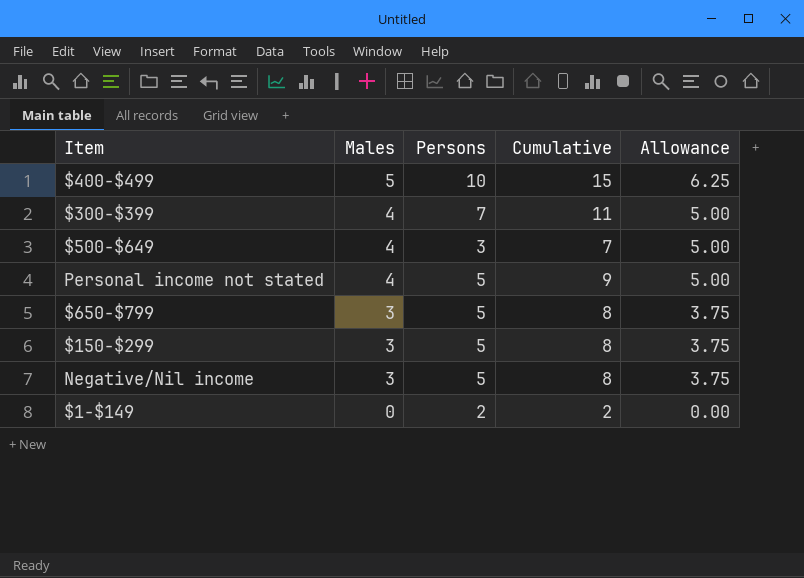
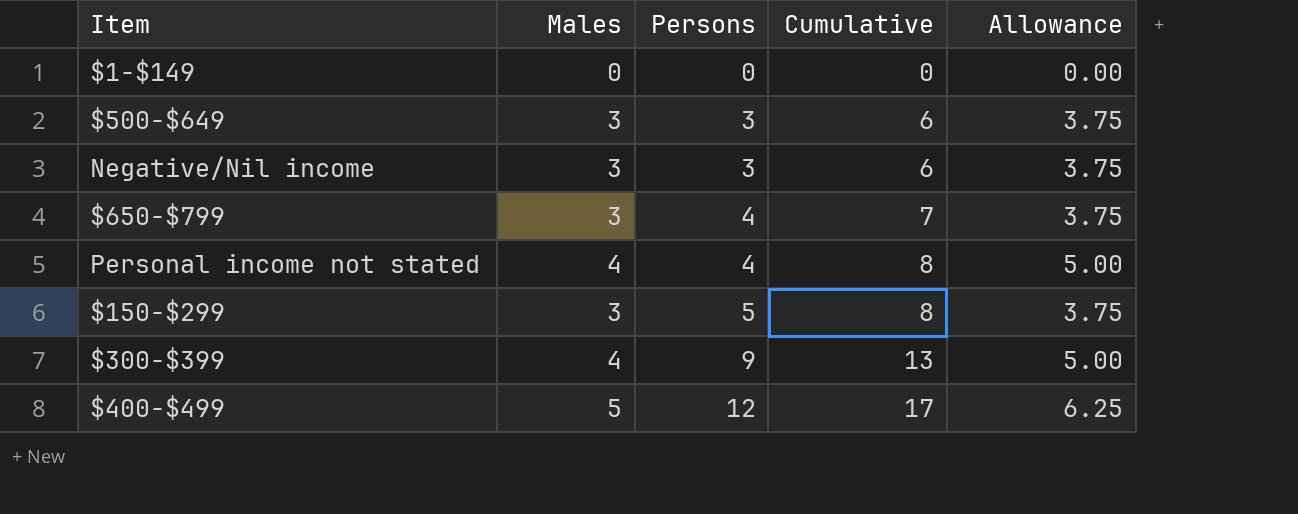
row order: Males descending -> Persons ascending
$1-$149 | Persons: 2 -> 0
$1-$149 | Cumulative: 2 -> 0
$500-$649 | Males: 4 -> 3
$500-$649 | Cumulative: 7 -> 6
$500-$649 | Allowance: 5.00 -> 3.75
Negative/Nil income | Persons: 5 -> 3
Negative/Nil income | Cumulative: 8 -> 6
$650-$799 | Persons: 5 -> 4
$650-$799 | Cumulative: 8 -> 7
Personal income not stated | Persons: 5 -> 4
Personal income not stated | Cumulative: 9 -> 8
$300-$399 | Persons: 7 -> 9
$300-$399 | Cumulative: 11 -> 13
$400-$499 | Persons: 10 -> 12
$400-$499 | Cumulative: 15 -> 17

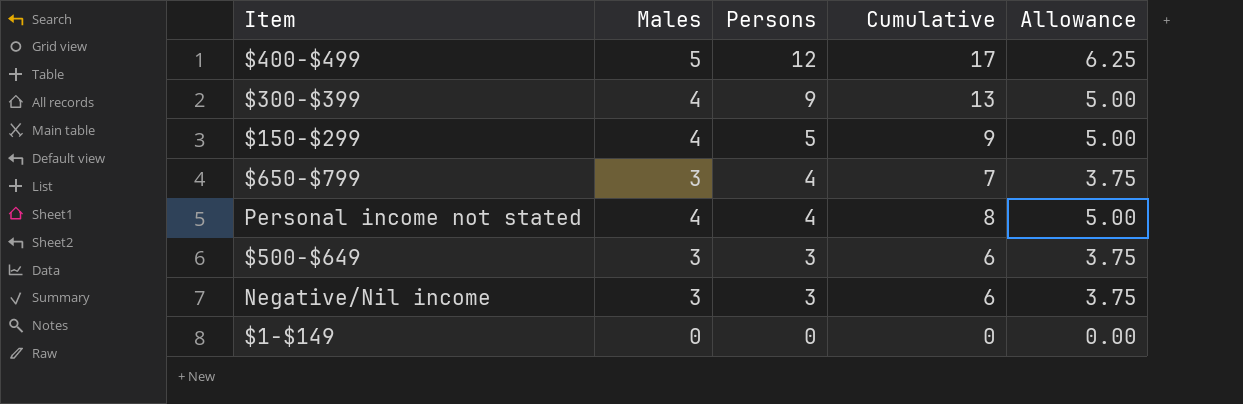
row order: Persons ascending -> Persons descending
$150-$299 | Males: 3 -> 4
$150-$299 | Cumulative: 8 -> 9
$150-$299 | Allowance: 3.75 -> 5.00

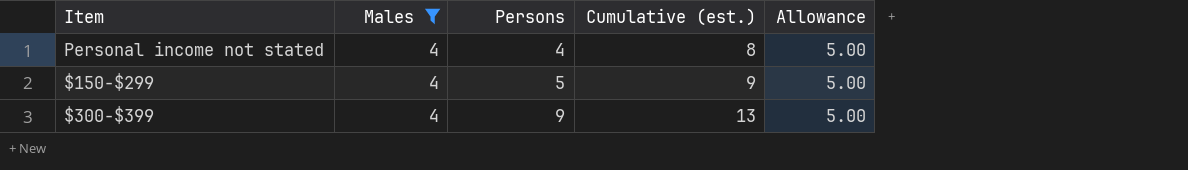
filter: none -> Males = 4
row order: Persons descending -> Persons ascending
column name: Cumulative -> Cumulative (est.)

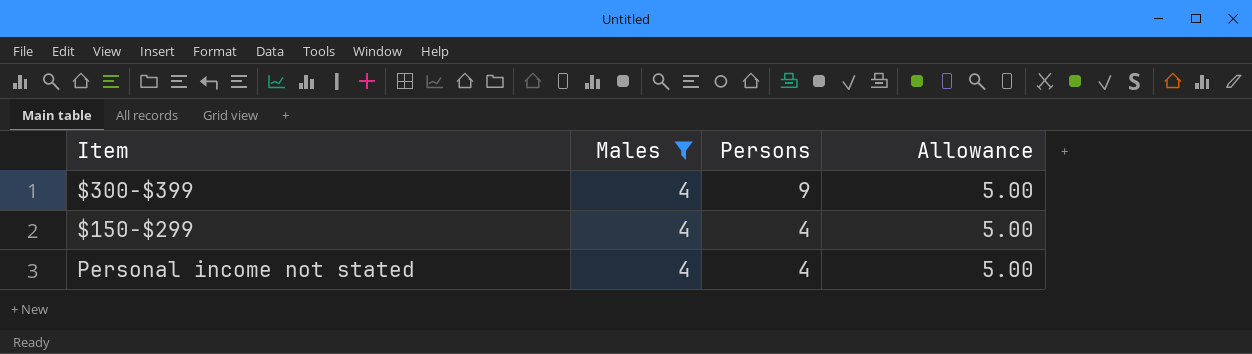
row order: Persons ascending -> Persons descending
column Cumulative (est.) | formula: [Males] + [Persons] -> none
$150-$299 | Persons: 5 -> 4

